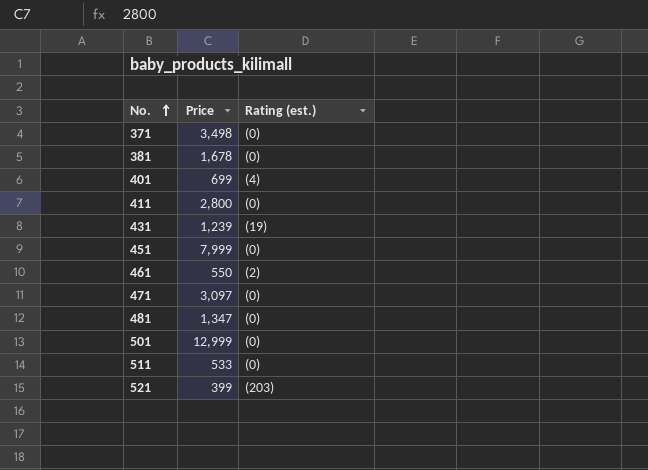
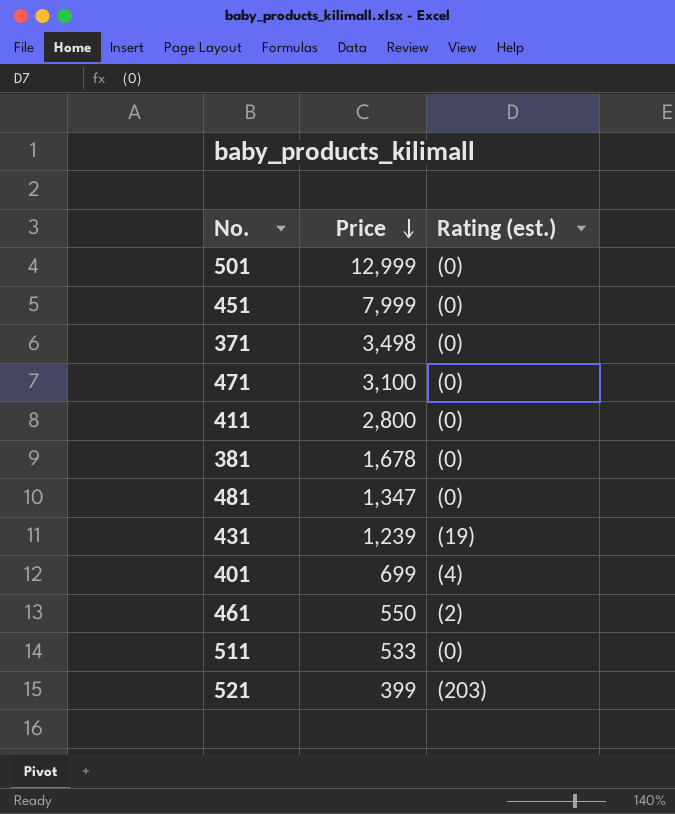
row order: No. ascending -> Price descending
471 | Price: 3,097 -> 3,100

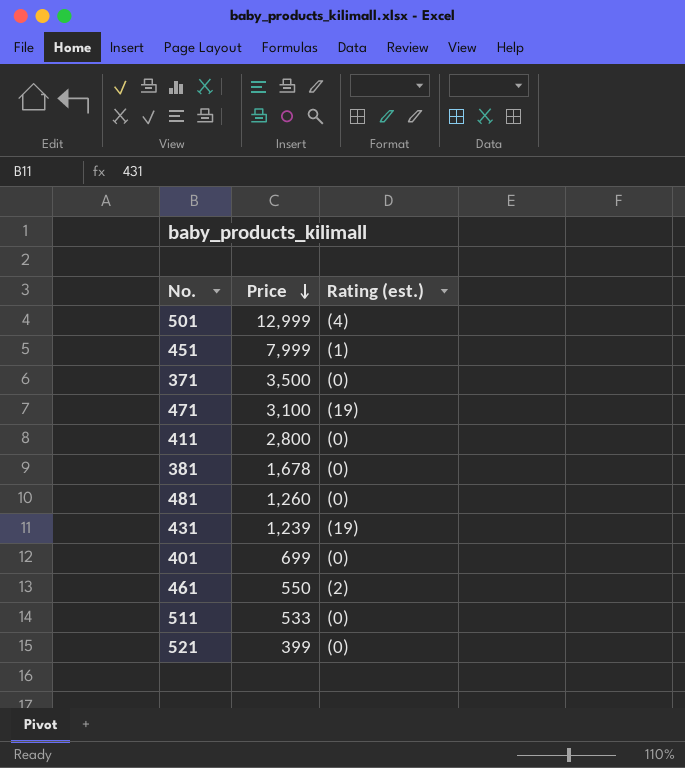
501 | Rating (est.): (0) -> (4)
451 | Rating (est.): (0) -> (1)
371 | Price: 3,498 -> 3,500
471 | Rating (est.): (0) -> (19)
481 | Price: 1,347 -> 1,260
401 | Rating (est.): (4) -> (0)
521 | Rating (est.): (203) -> (0)

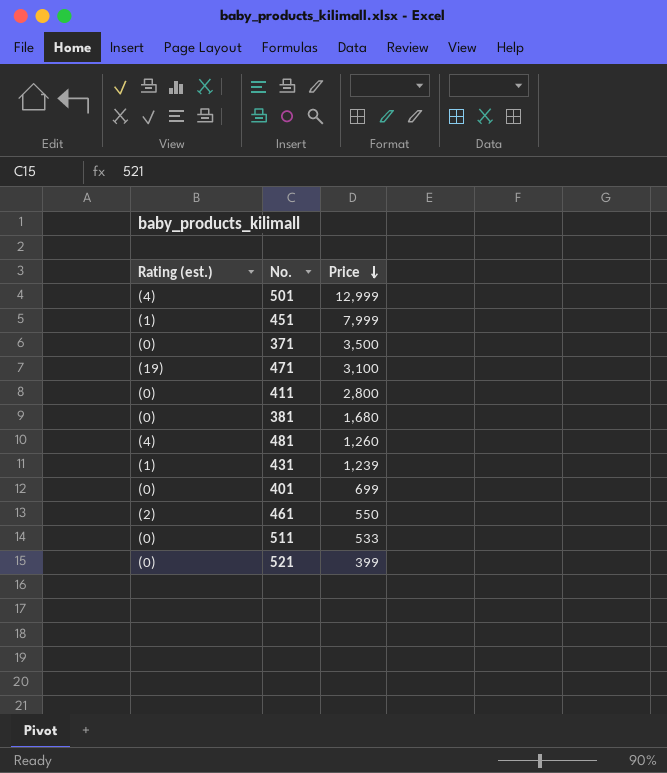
column Rating (est.) | position: 3 -> 1
381 | Price: 1,678 -> 1,680
481 | Rating (est.): (0) -> (4)
431 | Rating (est.): (19) -> (1)

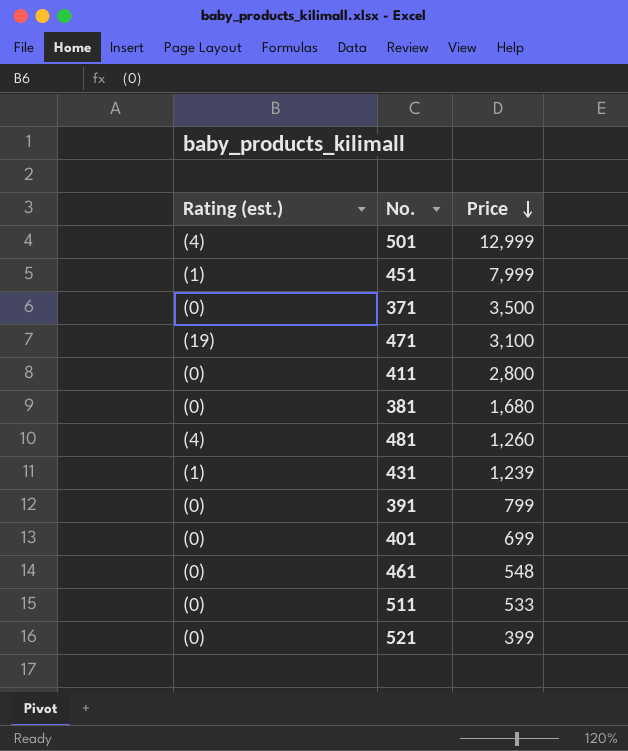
row 391: none -> (0) | 799
461 | Rating (est.): (2) -> (0)
461 | Price: 550 -> 548

